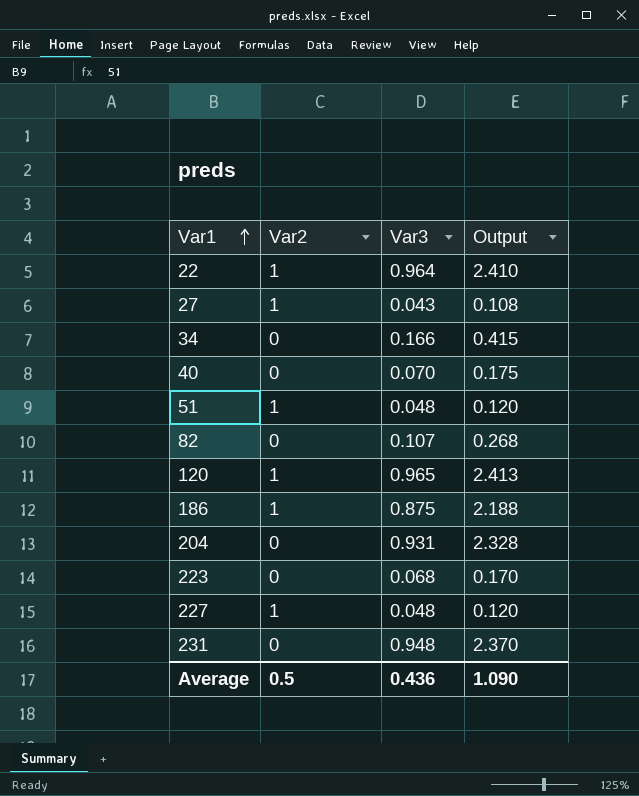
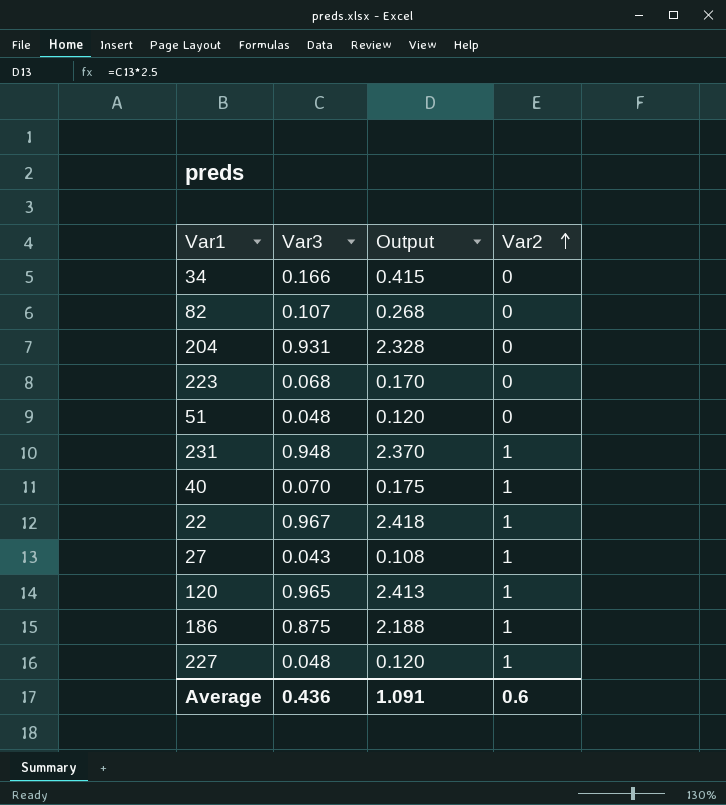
row order: Var1 ascending -> Var2 ascending
column Var2 | position: 2 -> 4
51 | Var2: 1 -> 0
231 | Var2: 0 -> 1
40 | Var2: 0 -> 1
22 | Var3: 0.964 -> 0.967
22 | Output: 2.410 -> 2.418
Average | Output: 1.090 -> 1.091
Average | Var2: 0.5 -> 0.6

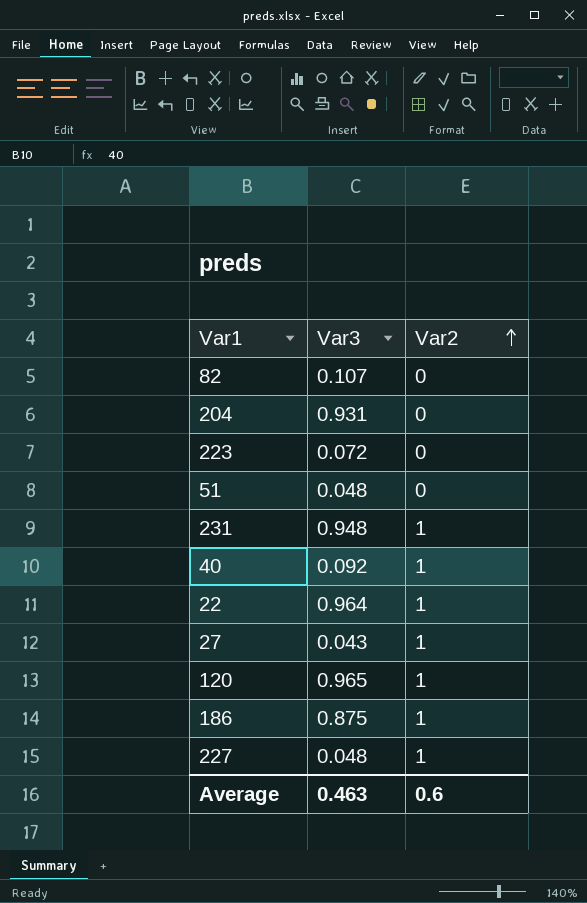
column Output | formula: [Var3] * 2.5 -> none
row 34: 0.166 | 0.415 | 0 -> none
223 | Var3: 0.068 -> 0.072
40 | Var3: 0.070 -> 0.092
22 | Var3: 0.967 -> 0.964
Average | Var3: 0.436 -> 0.463

